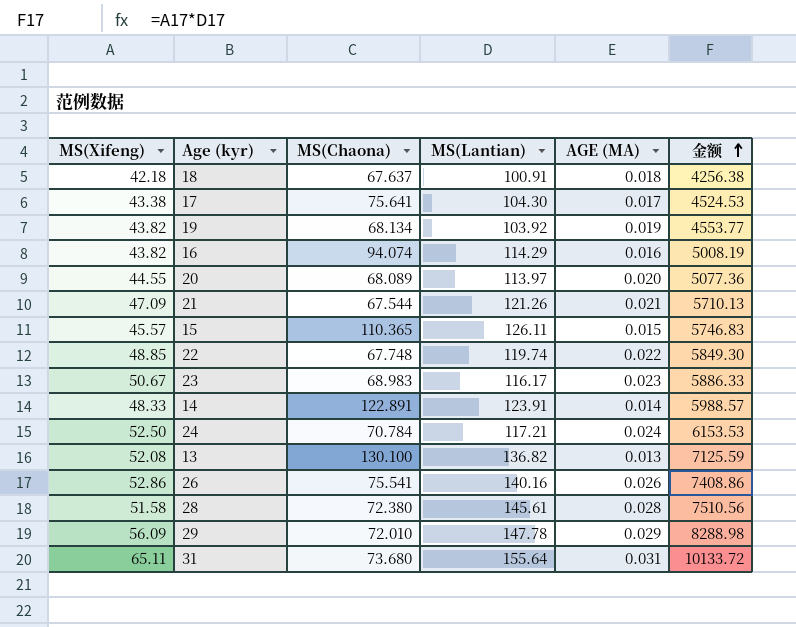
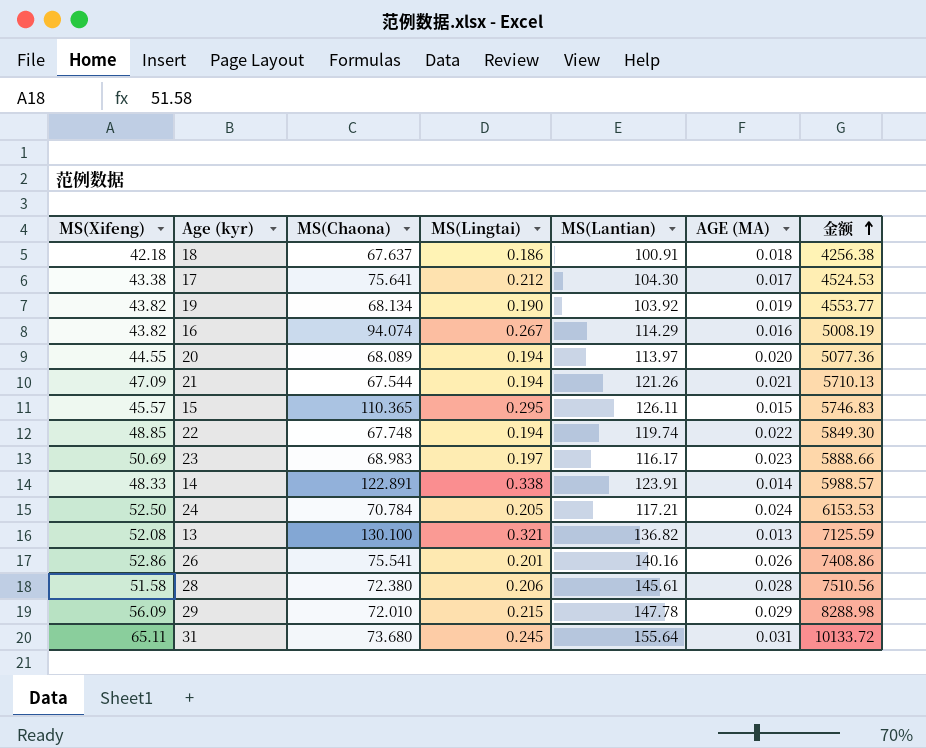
column MS(Lingtai) | position: none -> 4
23 | MS(Xifeng): 50.67 -> 50.69
23 | 金额: 5886.33 -> 5888.66

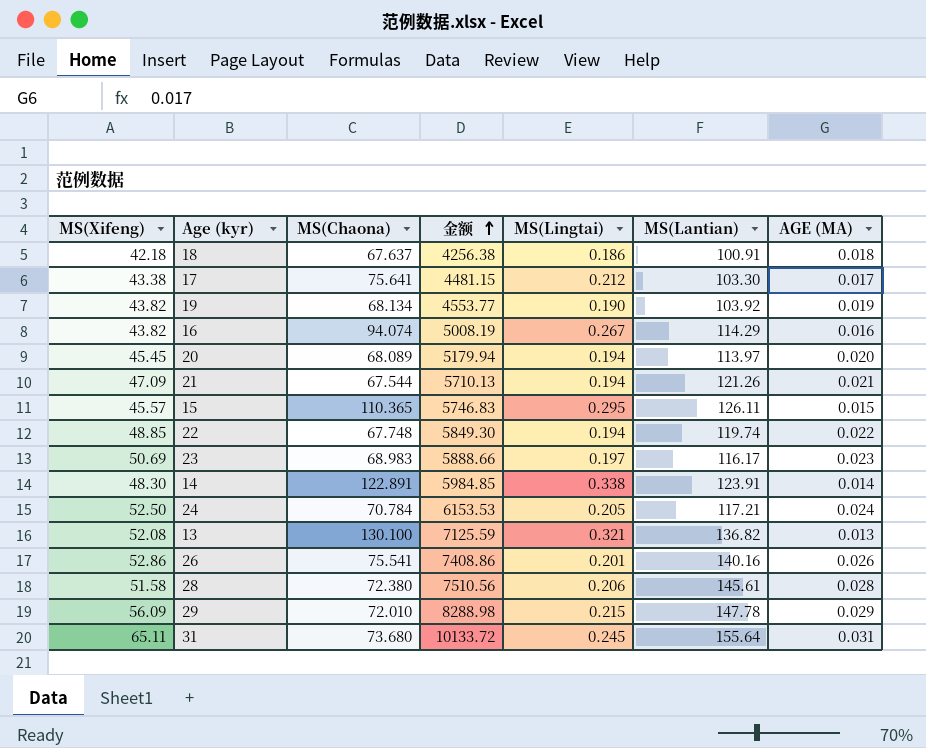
column 金额 | position: 7 -> 4
17 | 金额: 4524.53 -> 4481.15
17 | MS(Lantian): 104.30 -> 103.30
20 | MS(Xifeng): 44.55 -> 45.45
20 | 金额: 5077.36 -> 5179.94
14 | MS(Xifeng): 48.33 -> 48.30
14 | 金额: 5988.57 -> 5984.85

